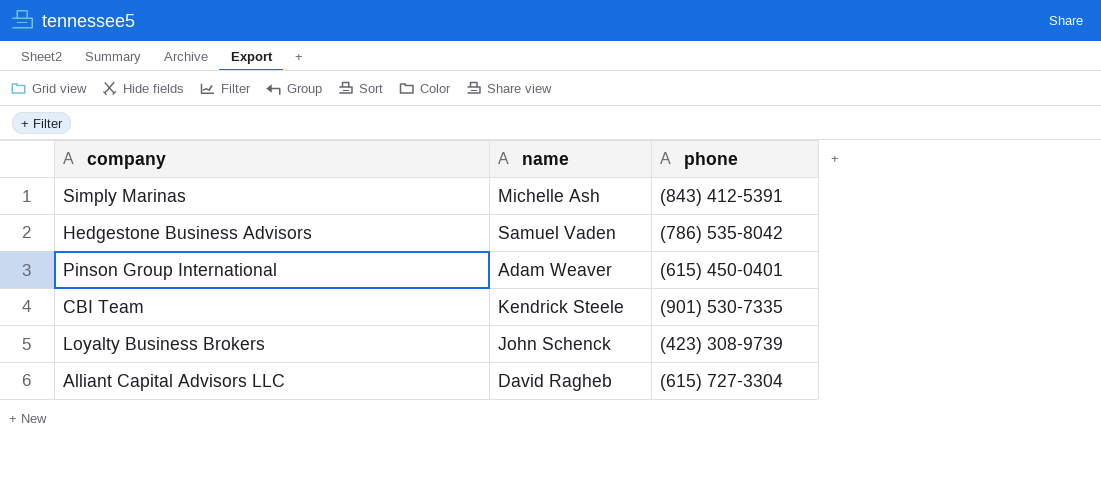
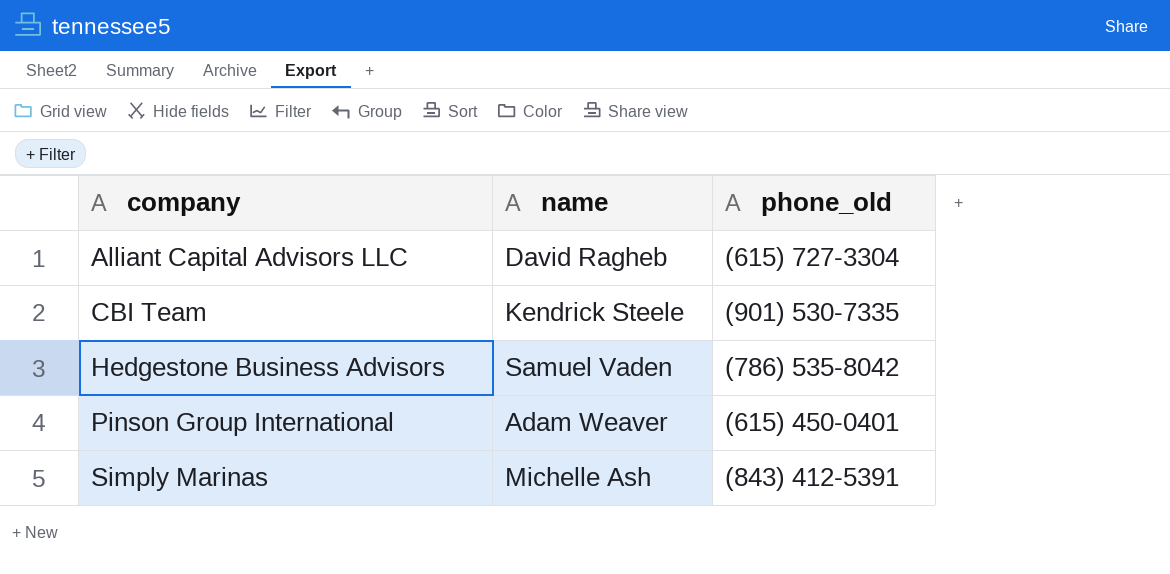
row order: none -> company ascending
column name: phone -> phone_old
row Loyalty Business Brokers: John Schenck | (423) 308-9739 -> none

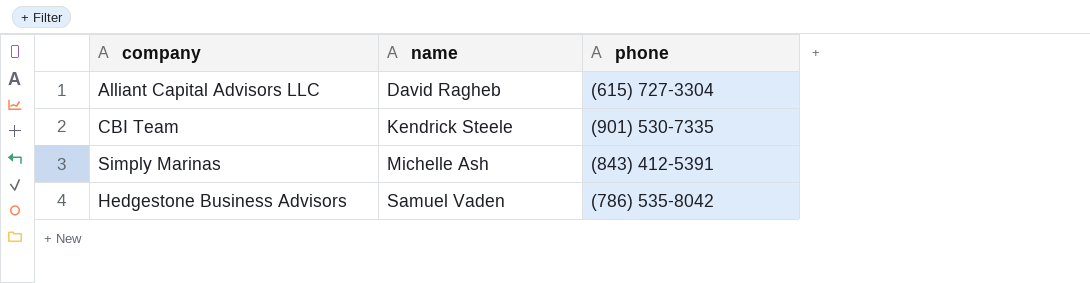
row order: company ascending -> name ascending
column name: phone_old -> phone
row Pinson Group International: Adam Weaver | (615) 450-0401 -> none

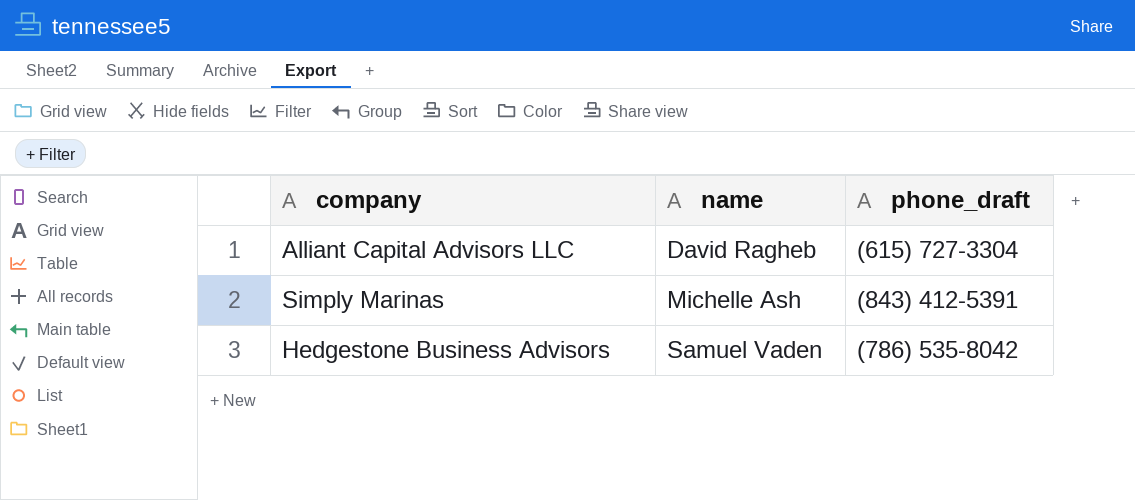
column name: phone -> phone_draft
row CBI Team: Kendrick Steele | (901) 530-7335 -> none

